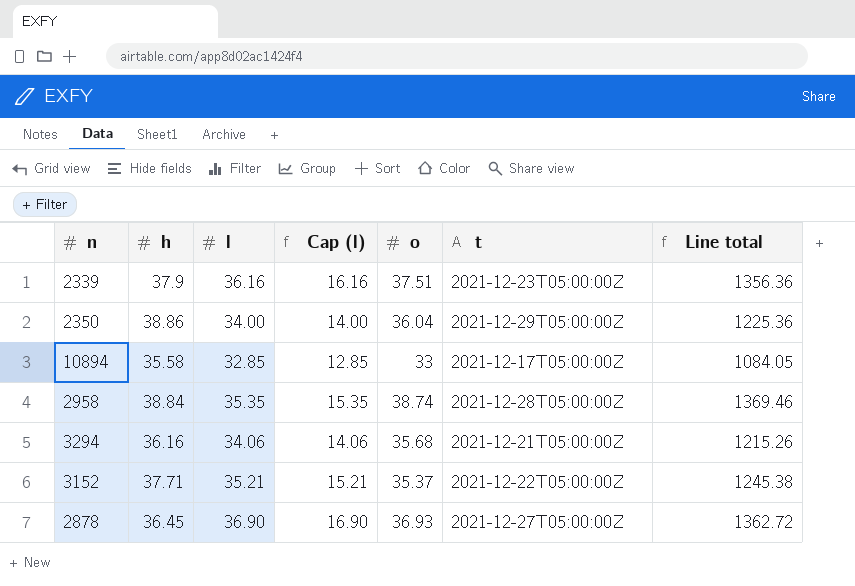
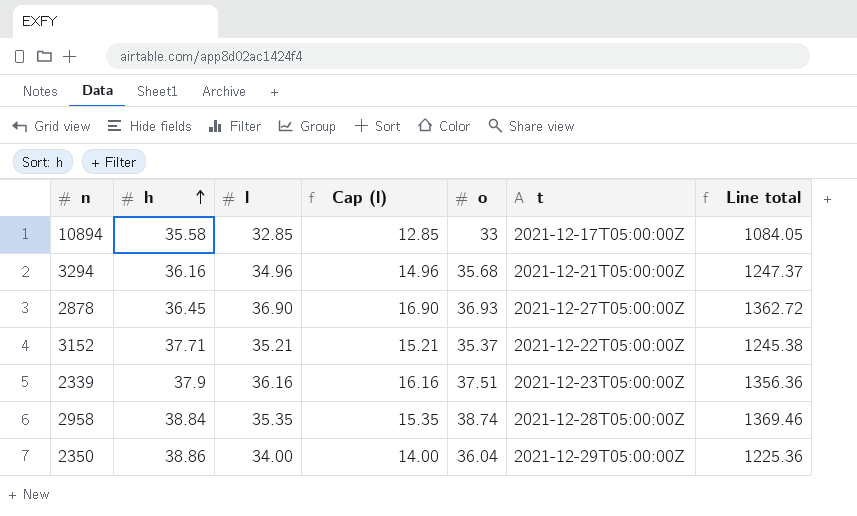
row order: none -> h ascending
3294 | l: 34.06 -> 34.96
3294 | Cap (l): 14.06 -> 14.96
3294 | Line total: 1215.26 -> 1247.37

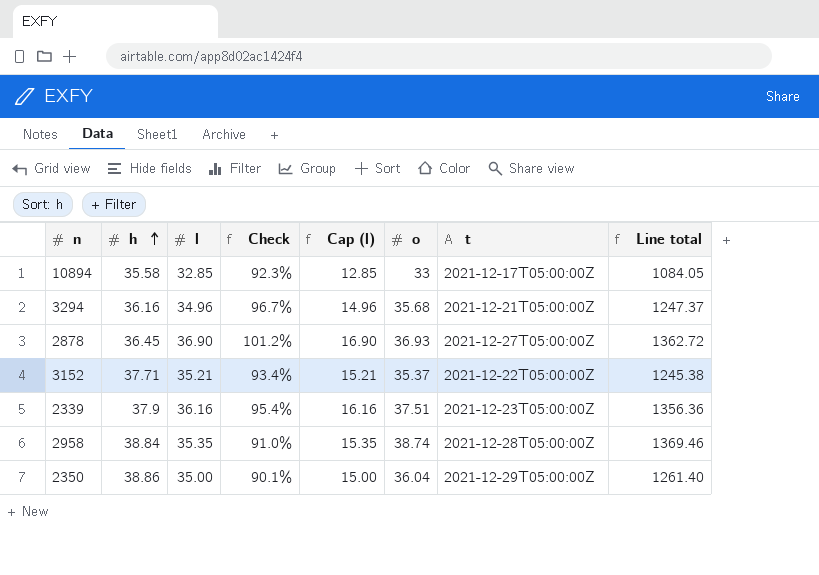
column Check | formula: none -> [l] / [h]
2350 | l: 34.00 -> 35.00
2350 | Cap (l): 14.00 -> 15.00
2350 | Line total: 1225.36 -> 1261.40

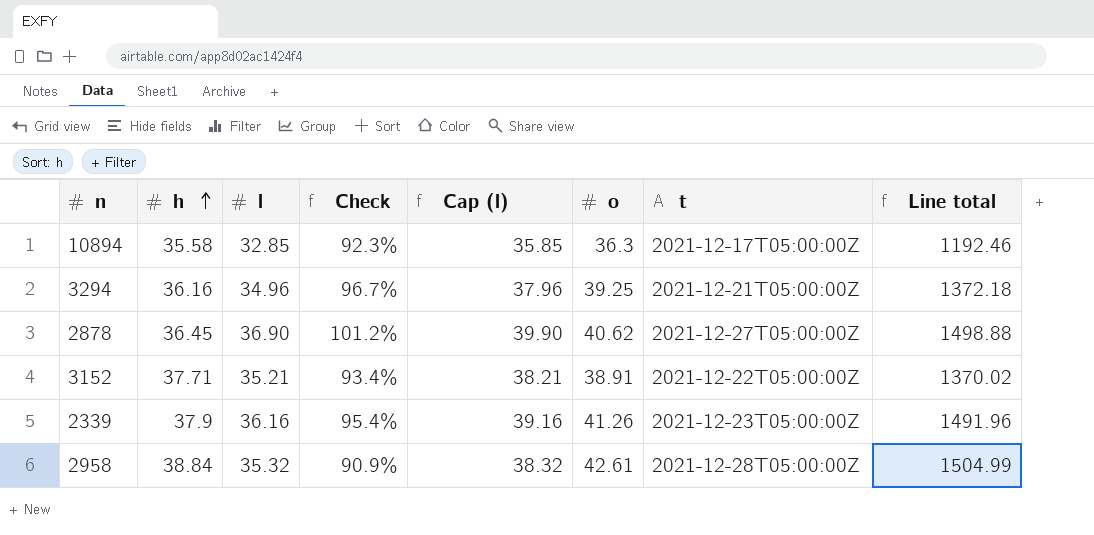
column Cap (l) | formula: [l] - 20 -> [l] + 3
row 2350: 38.86 | 35.00 | 90.1% | 15.00 | 36.04 | 2021-12-29T05:00:00Z | 1261.40 -> none
10894 | o: 33 -> 36.3
10894 | Line total: 1084.05 -> 1192.46
3294 | o: 35.68 -> 39.25
3294 | Line total: 1247.37 -> 1372.18
2878 | o: 36.93 -> 40.62
2878 | Line total: 1362.72 -> 1498.88
3152 | o: 35.37 -> 38.91
3152 | Line total: 1245.38 -> 1370.02
2339 | o: 37.51 -> 41.26
2339 | Line total: 1356.36 -> 1491.96
2958 | l: 35.35 -> 35.32
2958 | Check: 91.0% -> 90.9%
2958 | o: 38.74 -> 42.61
2958 | Line total: 1369.46 -> 1504.99

